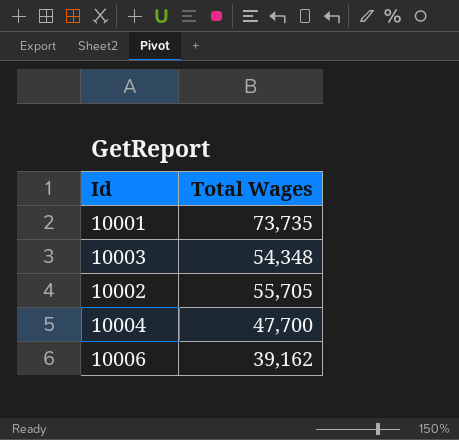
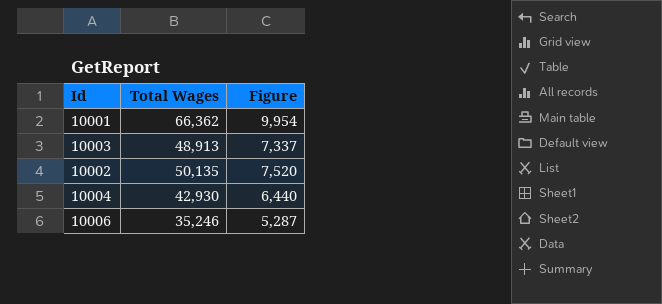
column Figure | formula: none -> [Total Wages] * 0.15
10001 | Total Wages: 73,735 -> 66,362
10003 | Total Wages: 54,348 -> 48,913
10002 | Total Wages: 55,705 -> 50,135
10004 | Total Wages: 47,700 -> 42,930
10006 | Total Wages: 39,162 -> 35,246

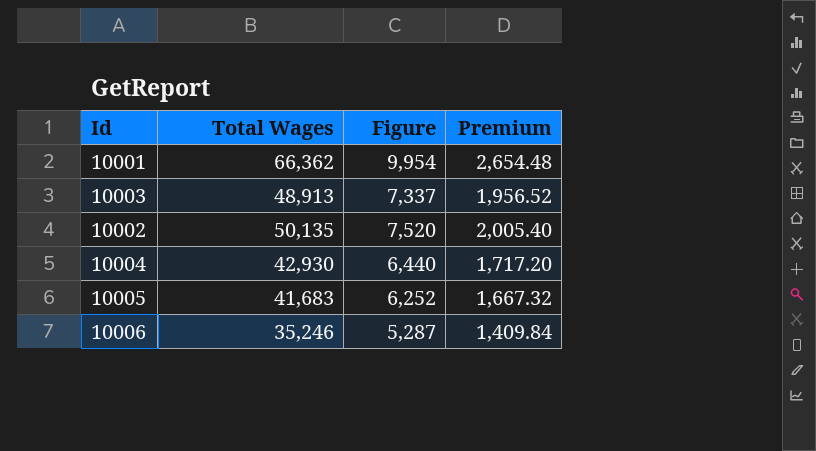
column Premium | formula: none -> [Total Wages] * 0.04
row 10005: none -> 41,683 | 6,252 | 1,667.32

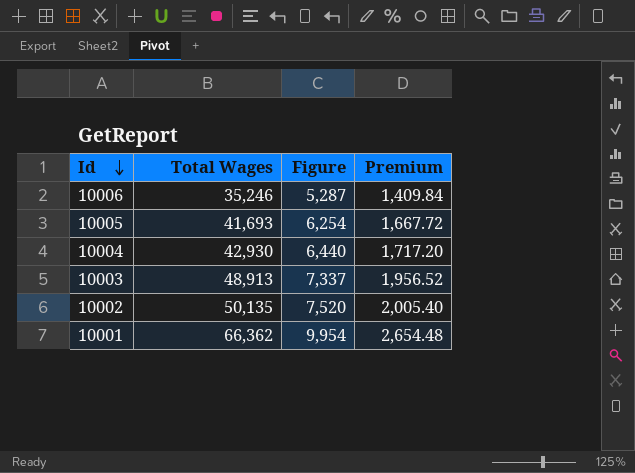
row order: none -> Id descending
10005 | Total Wages: 41,683 -> 41,693
10005 | Figure: 6,252 -> 6,254
10005 | Premium: 1,667.32 -> 1,667.72

